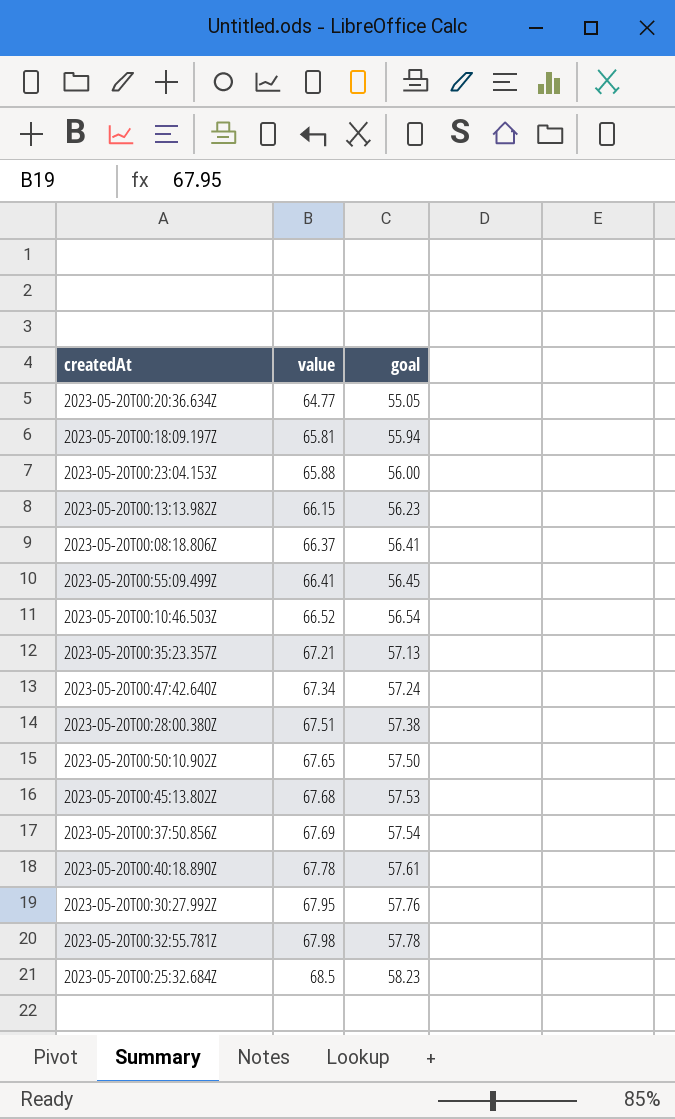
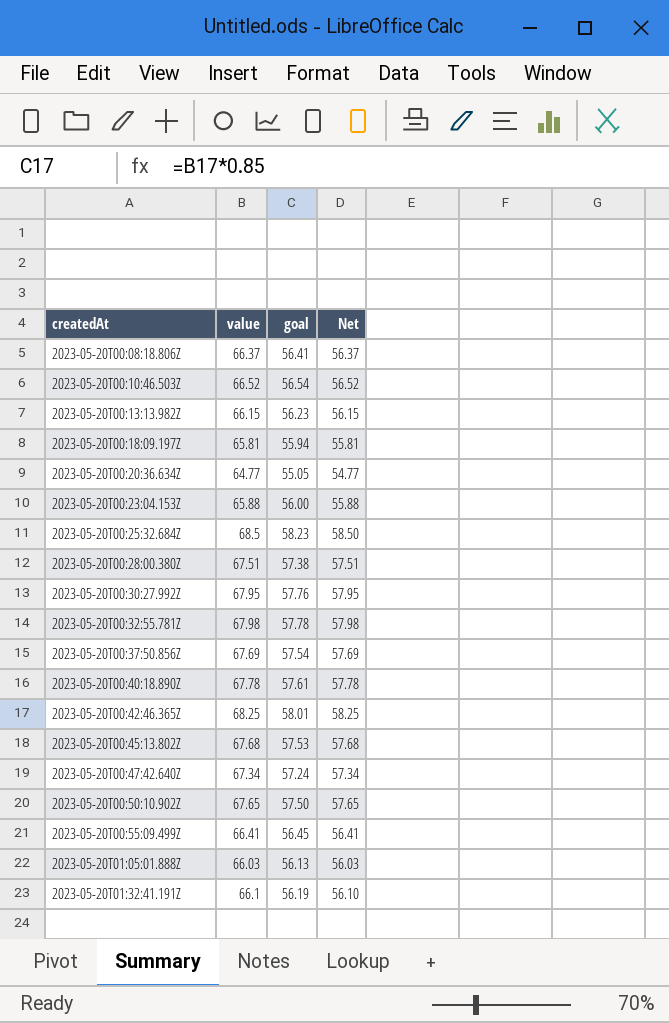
row order: value ascending -> createdAt ascending
column Net | formula: none -> [value] - 10
row 2023-05-20T00:35:23.357Z: 67.21 | 57.13 -> none
row 2023-05-20T00:42:46.365Z: none -> 68.25 | 58.01 | 58.25
row 2023-05-20T01:05:01.888Z: none -> 66.03 | 56.13 | 56.03
row 2023-05-20T01:32:41.191Z: none -> 66.1 | 56.19 | 56.10

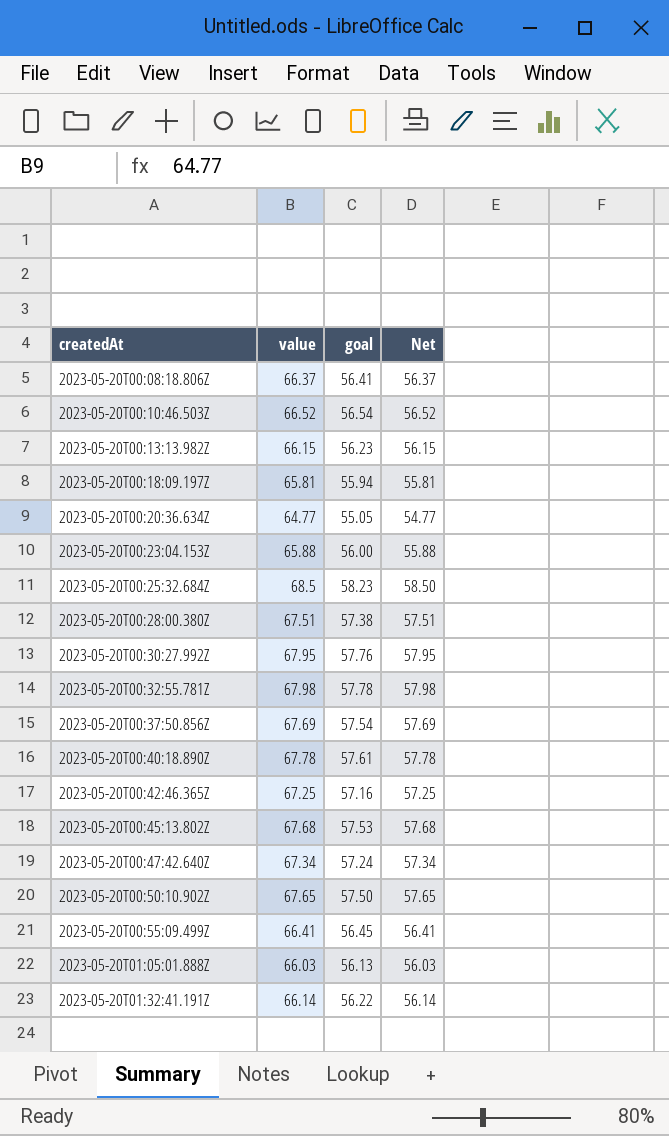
2023-05-20T00:42:46.365Z | value: 68.25 -> 67.25
2023-05-20T00:42:46.365Z | goal: 58.01 -> 57.16
2023-05-20T00:42:46.365Z | Net: 58.25 -> 57.25
2023-05-20T01:32:41.191Z | value: 66.1 -> 66.14
2023-05-20T01:32:41.191Z | goal: 56.19 -> 56.22
2023-05-20T01:32:41.191Z | Net: 56.10 -> 56.14

